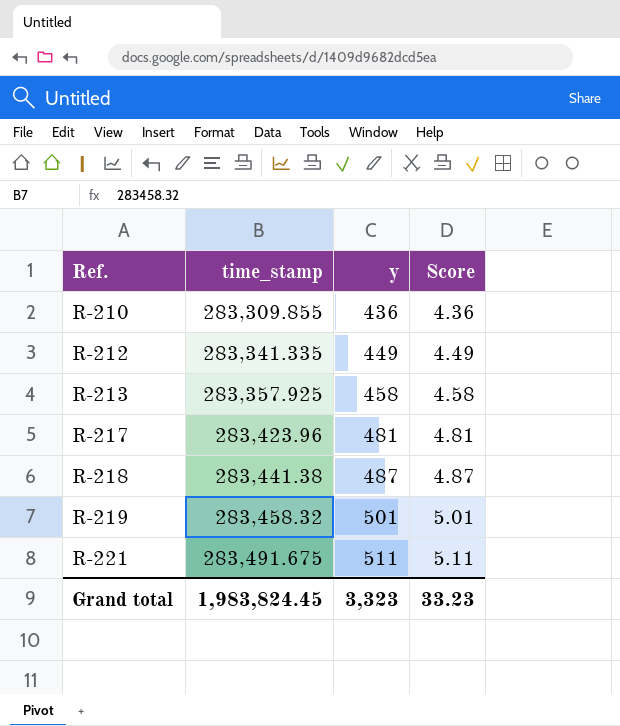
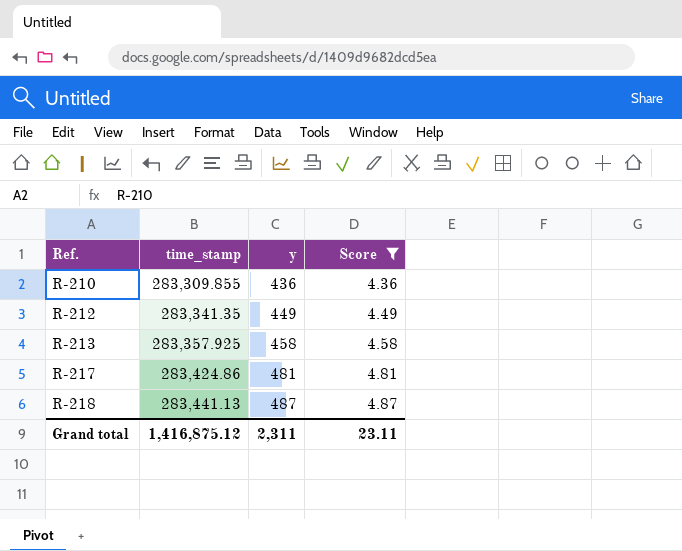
filter: none -> Score <= 4.87
R-212 | time_stamp: 283,341.335 -> 283,341.35
R-217 | time_stamp: 283,423.96 -> 283,424.86
R-218 | time_stamp: 283,441.38 -> 283,441.13
Grand total | time_stamp: 1,983,824.45 -> 1,416,875.12
Grand total | y: 3,323 -> 2,311
Grand total | Score: 33.23 -> 23.11

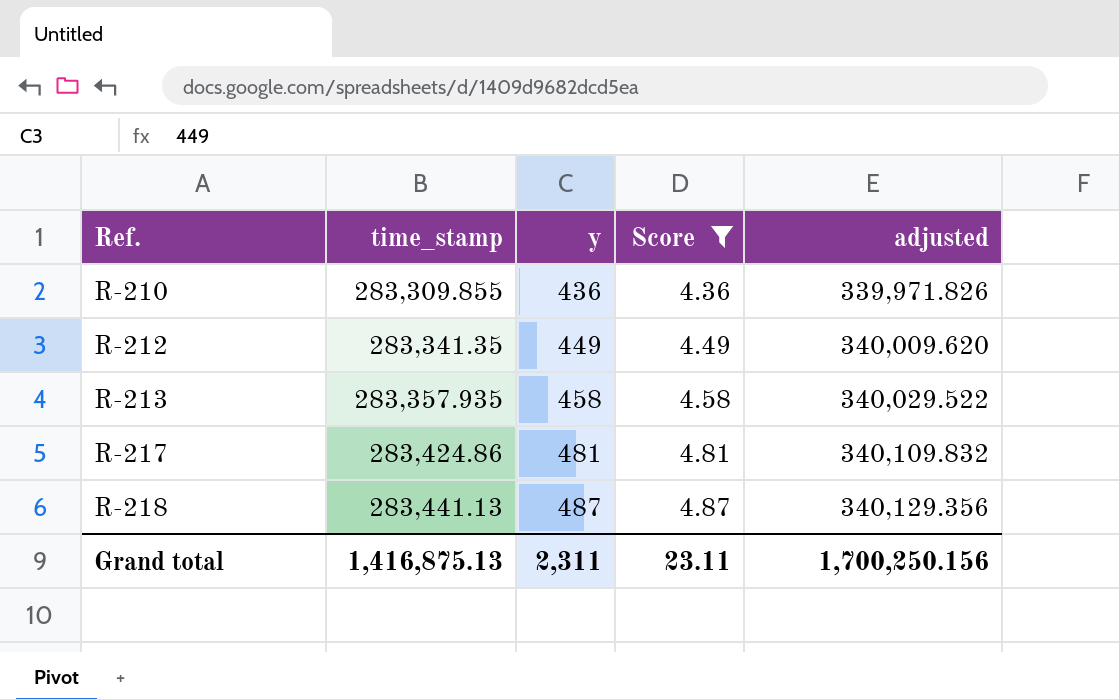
column adjusted | formula: none -> [time_stamp] * 1.2
R-213 | time_stamp: 283,357.925 -> 283,357.935
Grand total | time_stamp: 1,416,875.12 -> 1,416,875.13

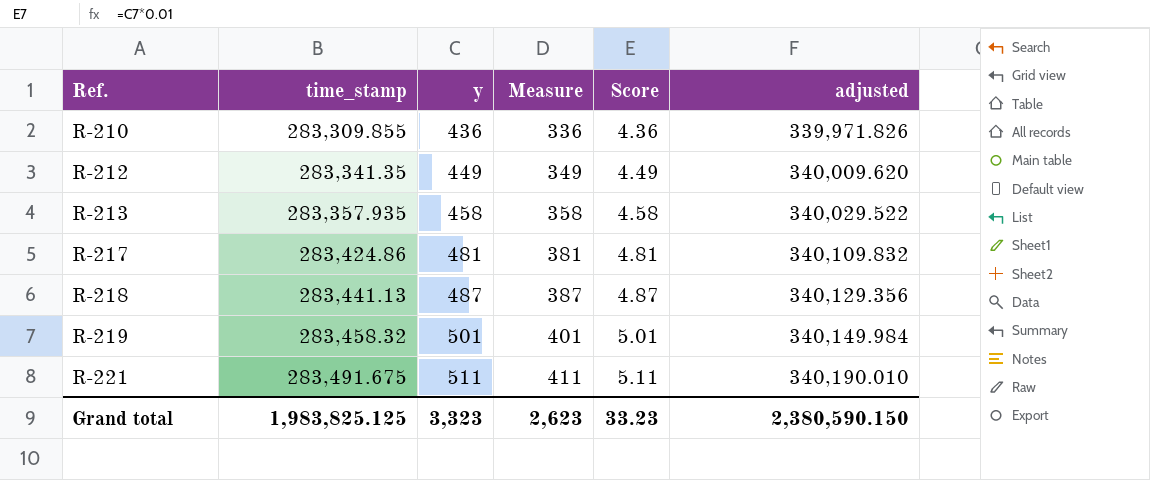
filter: Score <= 4.87 -> none
column Measure | formula: none -> [y] - 100
Grand total | time_stamp: 1,416,875.13 -> 1,983,825.125
Grand total | y: 2,311 -> 3,323
Grand total | Score: 23.11 -> 33.23
Grand total | adjusted: 1,700,250.156 -> 2,380,590.150

